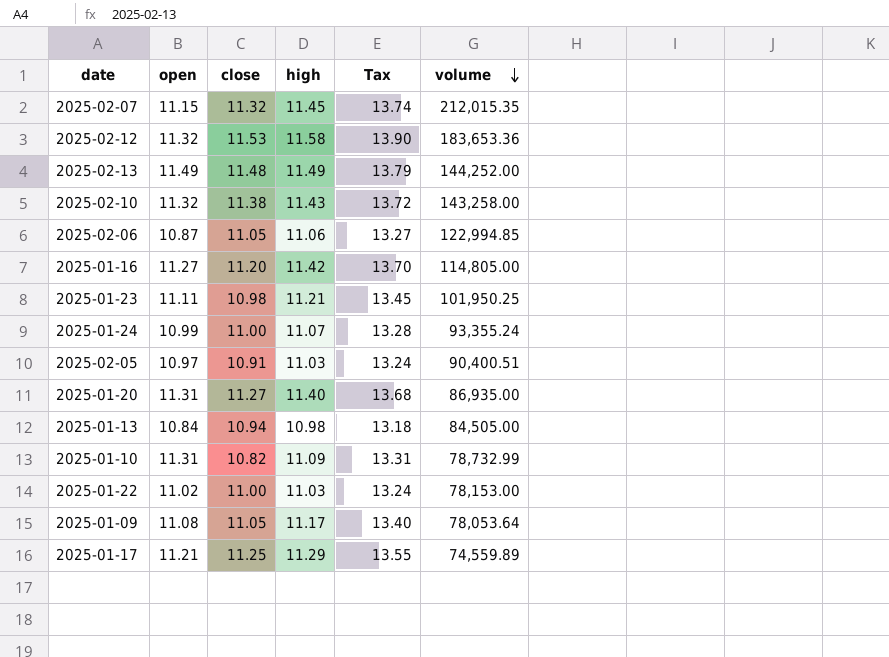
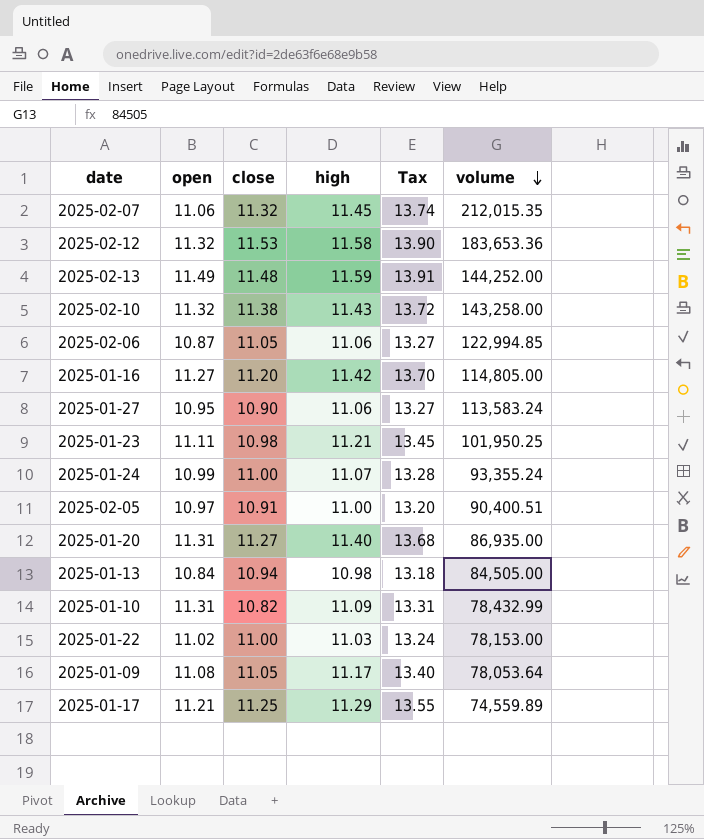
2025-02-07 | open: 11.15 -> 11.06
2025-02-13 | high: 11.49 -> 11.59
2025-02-13 | Tax: 13.79 -> 13.91
row 2025-01-27: none -> 10.95 | 10.90 | 11.06 | 13.27 | 113,583.24
2025-02-05 | high: 11.03 -> 11.00
2025-02-05 | Tax: 13.24 -> 13.20
2025-01-10 | volume: 78,732.99 -> 78,432.99

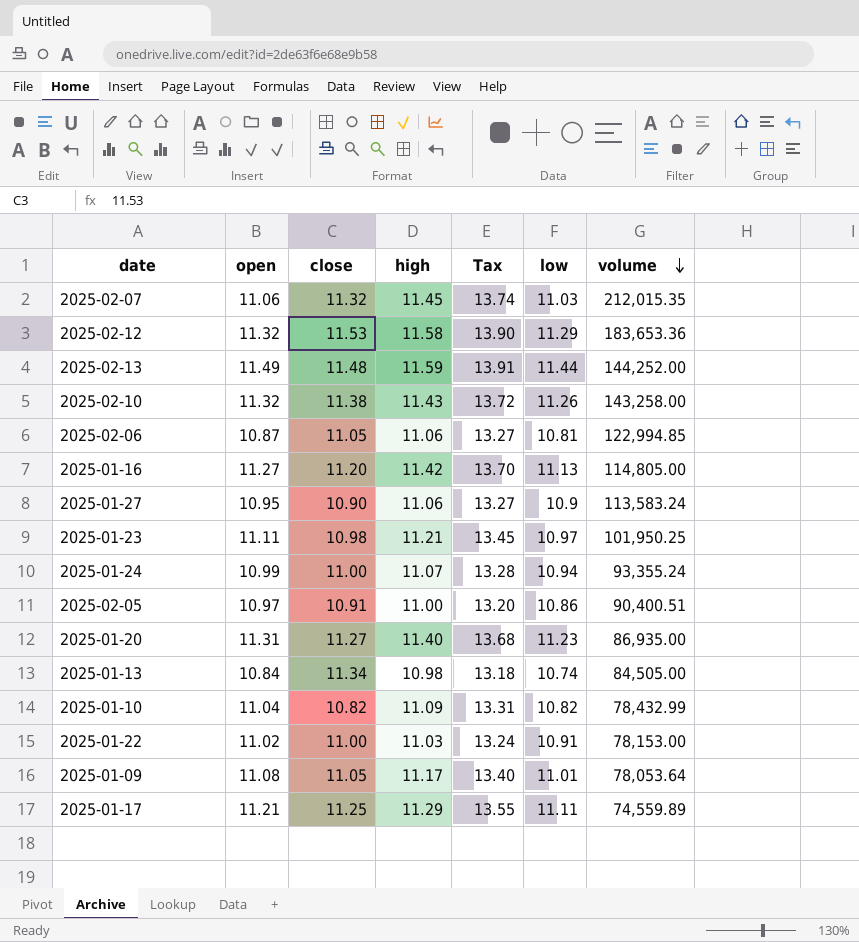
column low | position: none -> 6
2025-01-13 | close: 10.94 -> 11.34
2025-01-10 | open: 11.31 -> 11.04

